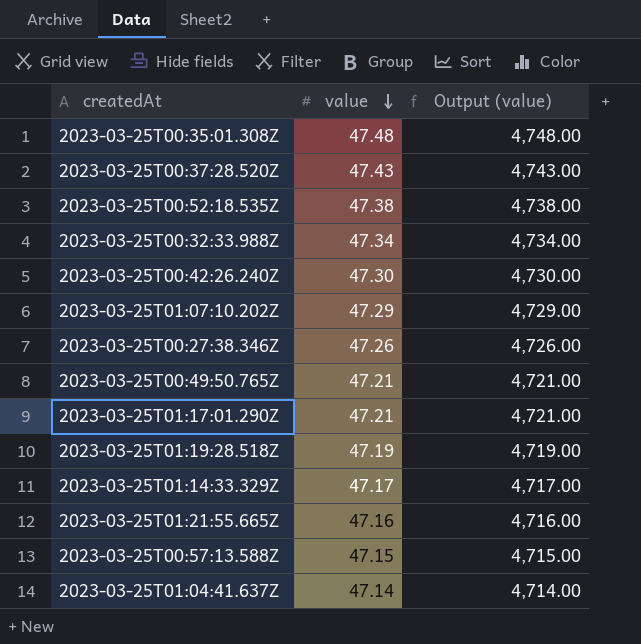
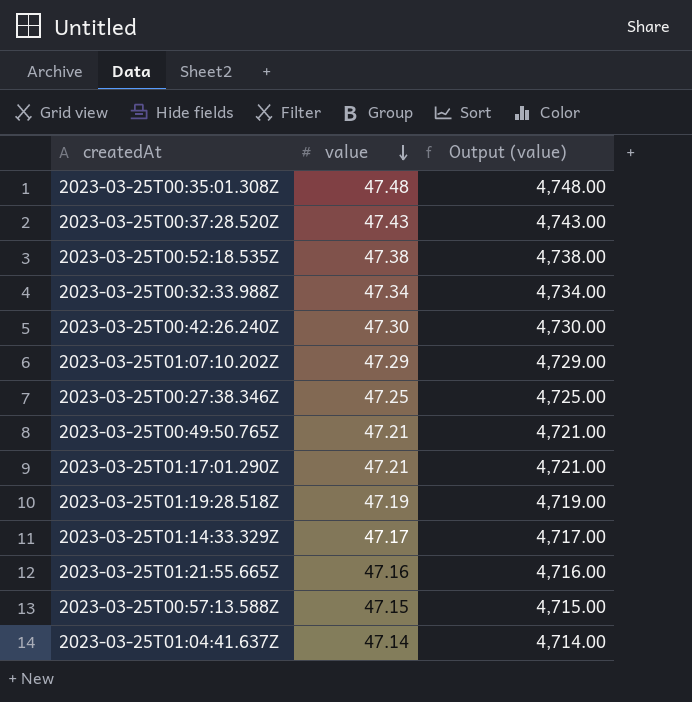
2023-03-25T00:27:38.346Z | value: 47.26 -> 47.25
2023-03-25T00:27:38.346Z | Output (value): 4,726.00 -> 4,725.00

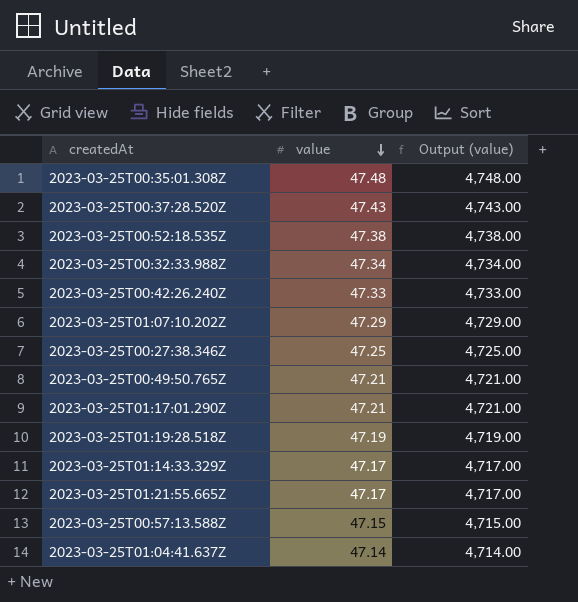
2023-03-25T00:42:26.240Z | value: 47.30 -> 47.33
2023-03-25T00:42:26.240Z | Output (value): 4,730.00 -> 4,733.00
2023-03-25T01:21:55.665Z | value: 47.16 -> 47.17
2023-03-25T01:21:55.665Z | Output (value): 4,716.00 -> 4,717.00

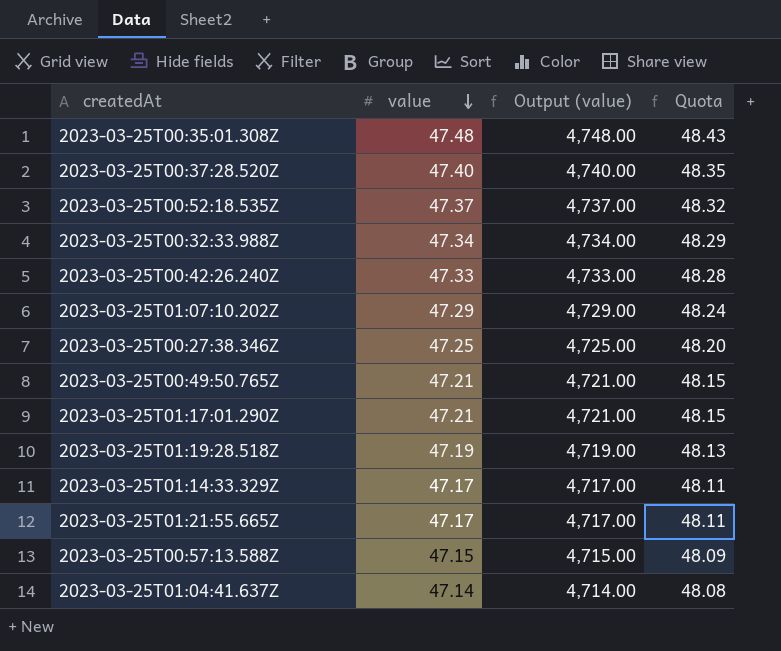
column Quota | formula: none -> [value] * 1.02
2023-03-25T00:37:28.520Z | value: 47.43 -> 47.40
2023-03-25T00:37:28.520Z | Output (value): 4,743.00 -> 4,740.00
2023-03-25T00:52:18.535Z | value: 47.38 -> 47.37
2023-03-25T00:52:18.535Z | Output (value): 4,738.00 -> 4,737.00

